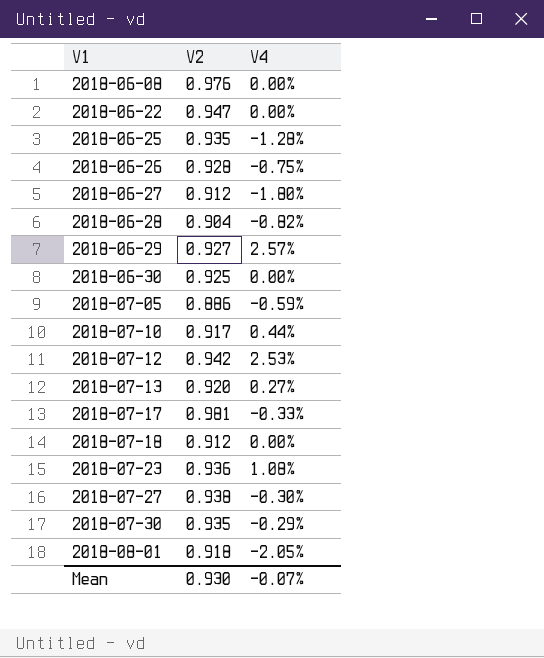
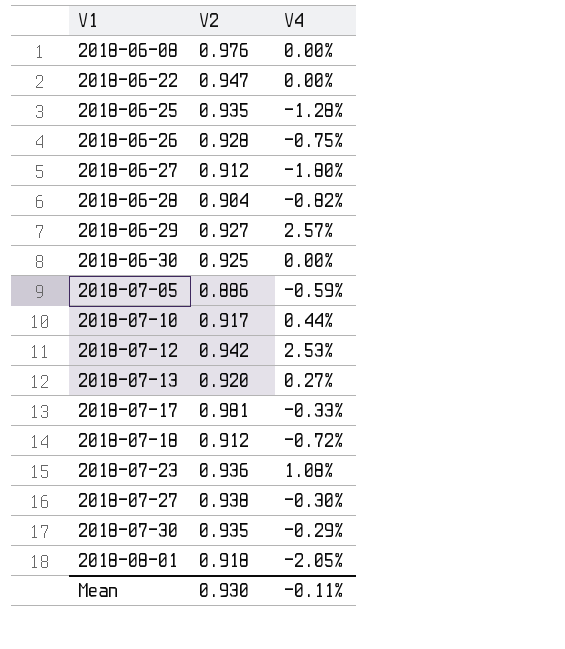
2018-07-18 | V4: 0.00% -> -0.72%
Mean | V4: -0.07% -> -0.11%

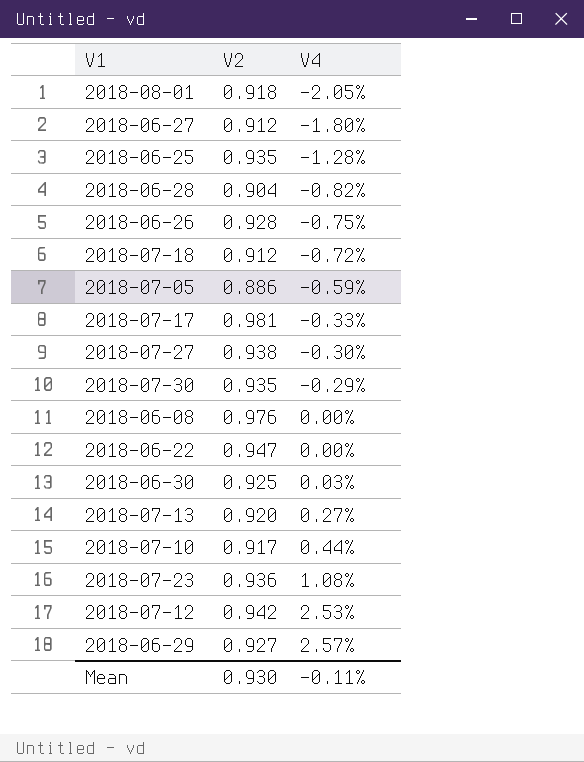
row order: V1 ascending -> V4 ascending
2018-06-30 | V4: 0.00% -> 0.03%

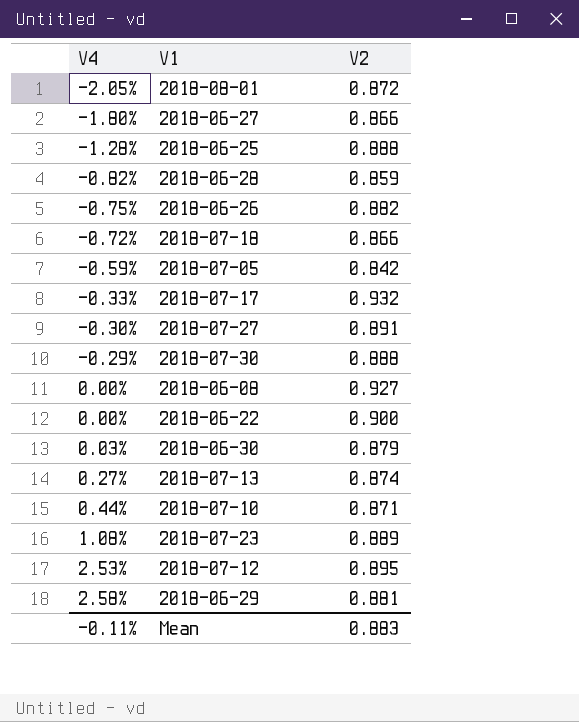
column V4 | position: 3 -> 1
2018-08-01 | V2: 0.918 -> 0.872
2018-06-27 | V2: 0.912 -> 0.866
2018-06-25 | V2: 0.935 -> 0.888
2018-06-28 | V2: 0.904 -> 0.859
2018-06-26 | V2: 0.928 -> 0.882
2018-07-18 | V2: 0.912 -> 0.866
2018-07-05 | V2: 0.886 -> 0.842
2018-07-17 | V2: 0.981 -> 0.932
2018-07-27 | V2: 0.938 -> 0.891
2018-07-30 | V2: 0.935 -> 0.888
2018-06-08 | V2: 0.976 -> 0.927
2018-06-22 | V2: 0.947 -> 0.900
2018-06-30 | V2: 0.925 -> 0.879
2018-07-13 | V2: 0.920 -> 0.874
2018-07-10 | V2: 0.917 -> 0.871
2018-07-23 | V2: 0.936 -> 0.889
2018-07-12 | V2: 0.942 -> 0.895
2018-06-29 | V4: 2.57% -> 2.58%
2018-06-29 | V2: 0.927 -> 0.881
Mean | V2: 0.930 -> 0.883

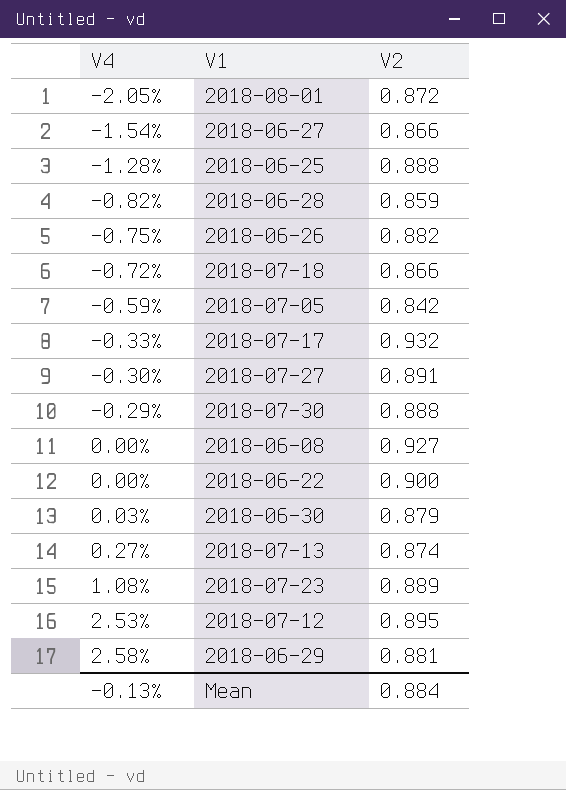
row 2018-07-10: 0.44% | 0.871 -> none
2018-06-27 | V4: -1.80% -> -1.54%
Mean | V4: -0.11% -> -0.13%
Mean | V2: 0.883 -> 0.884

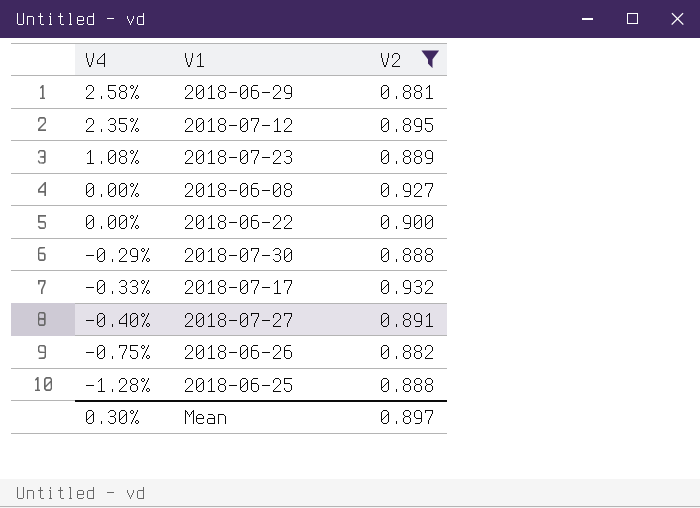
filter: none -> V2 >= 0.881
row order: V4 ascending -> V4 descending
2018-07-12 | V4: 2.53% -> 2.35%
2018-07-27 | V4: -0.30% -> -0.40%
Mean | V4: -0.13% -> 0.30%
Mean | V2: 0.884 -> 0.897

